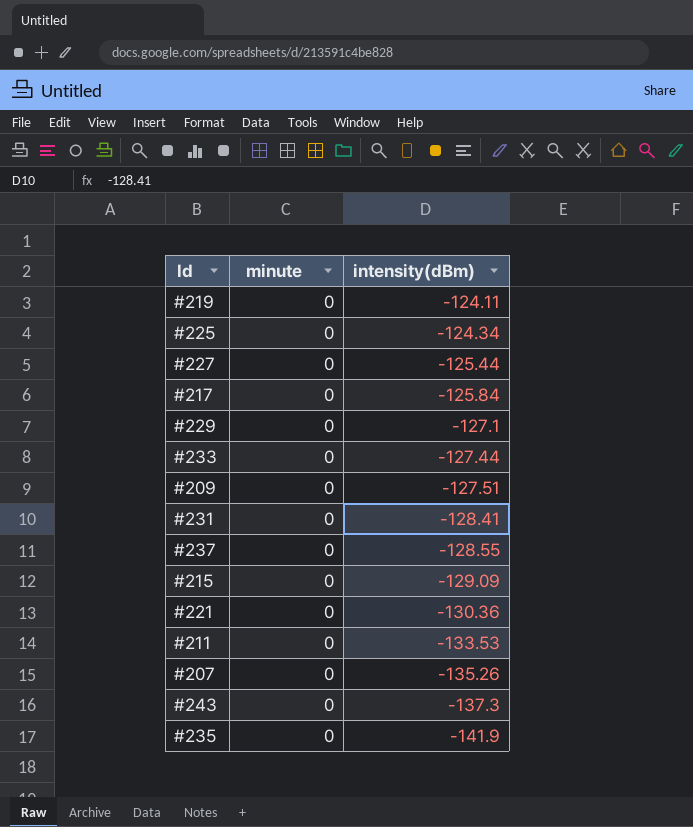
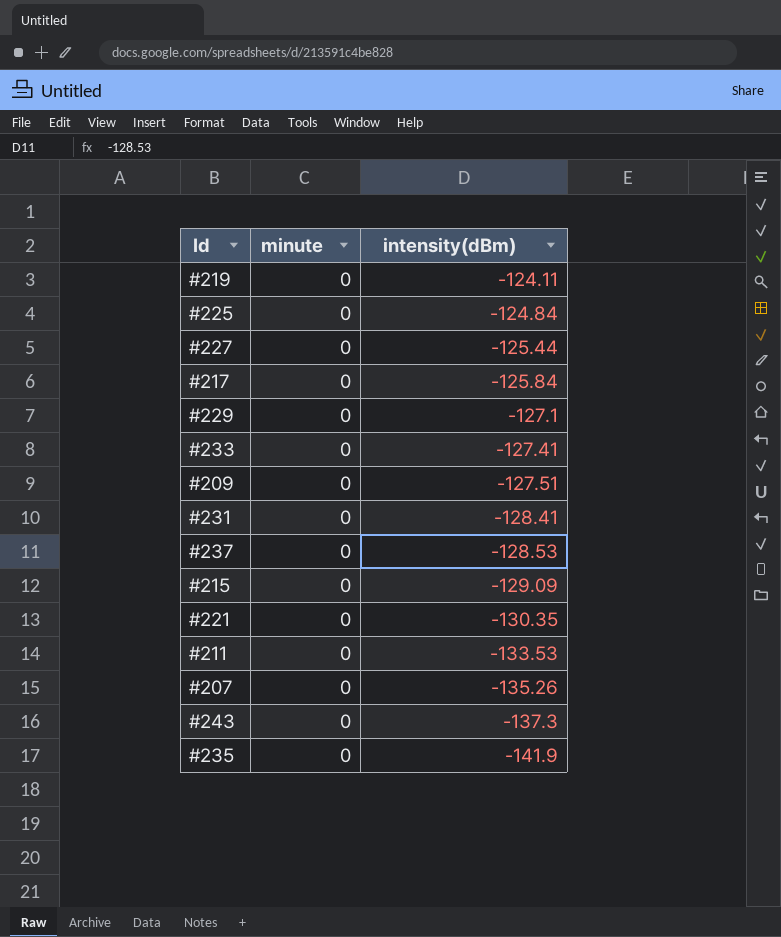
#225 | intensity(dBm): -124.34 -> -124.84
#233 | intensity(dBm): -127.44 -> -127.41
#237 | intensity(dBm): -128.55 -> -128.53
#221 | intensity(dBm): -130.36 -> -130.35

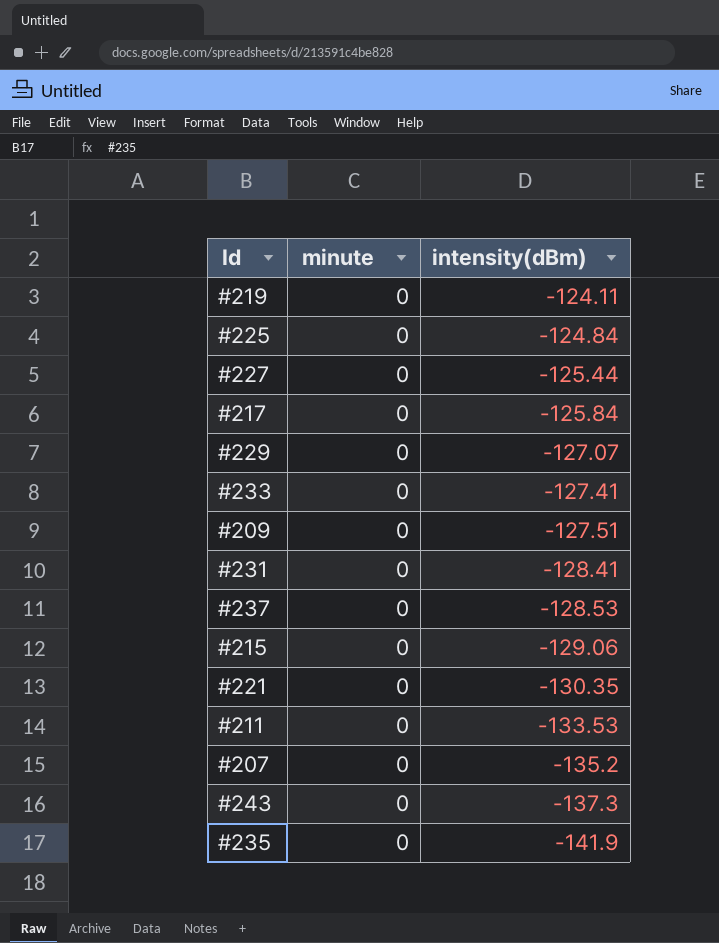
#229 | intensity(dBm): -127.1 -> -127.07
#215 | intensity(dBm): -129.09 -> -129.06
#207 | intensity(dBm): -135.26 -> -135.2

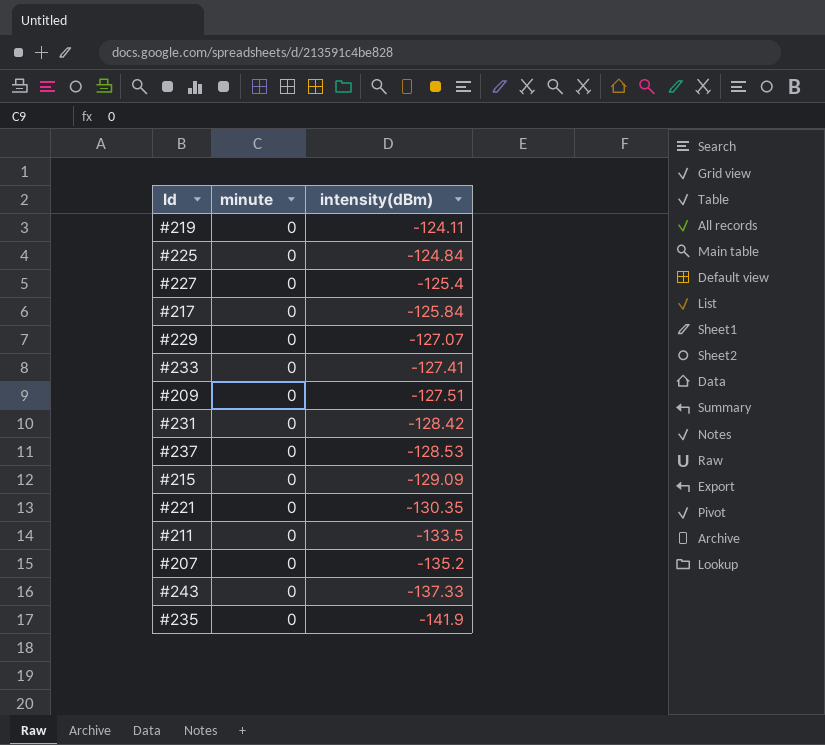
#227 | intensity(dBm): -125.44 -> -125.4
#231 | intensity(dBm): -128.41 -> -128.42
#215 | intensity(dBm): -129.06 -> -129.09
#211 | intensity(dBm): -133.53 -> -133.5
#243 | intensity(dBm): -137.3 -> -137.33

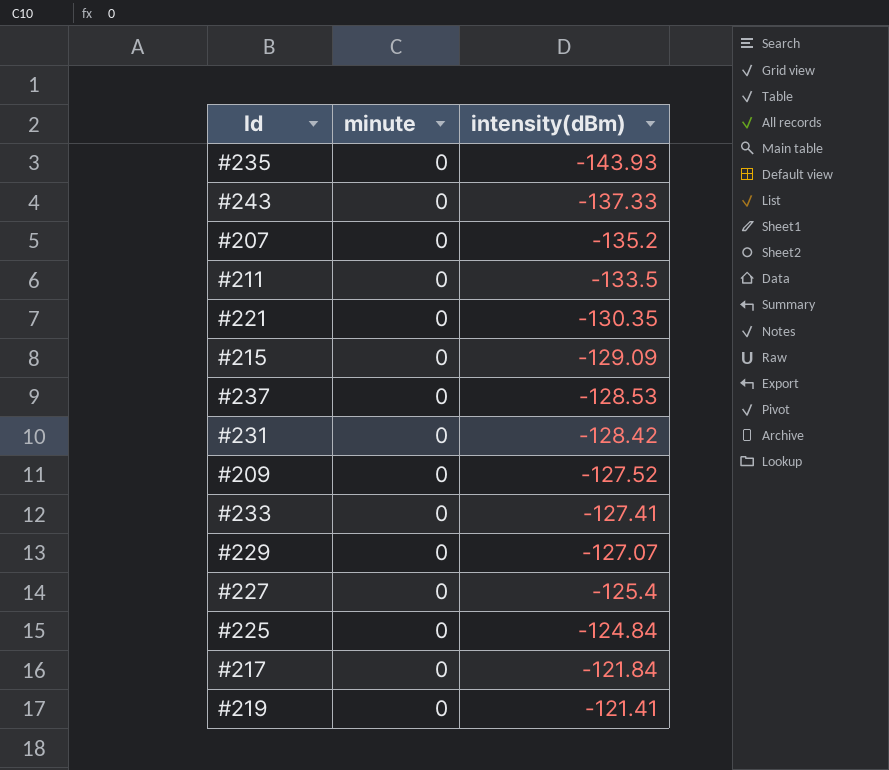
row order: intensity(dBm) descending -> intensity(dBm) ascending
#235 | intensity(dBm): -141.9 -> -143.93
#209 | intensity(dBm): -127.51 -> -127.52
#217 | intensity(dBm): -125.84 -> -121.84
#219 | intensity(dBm): -124.11 -> -121.41

